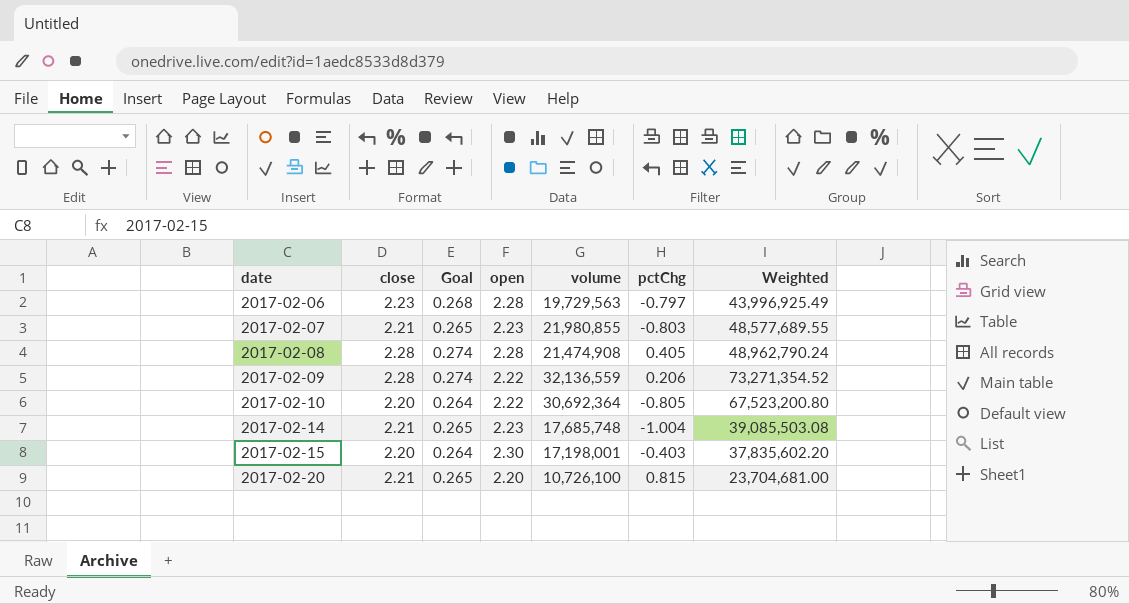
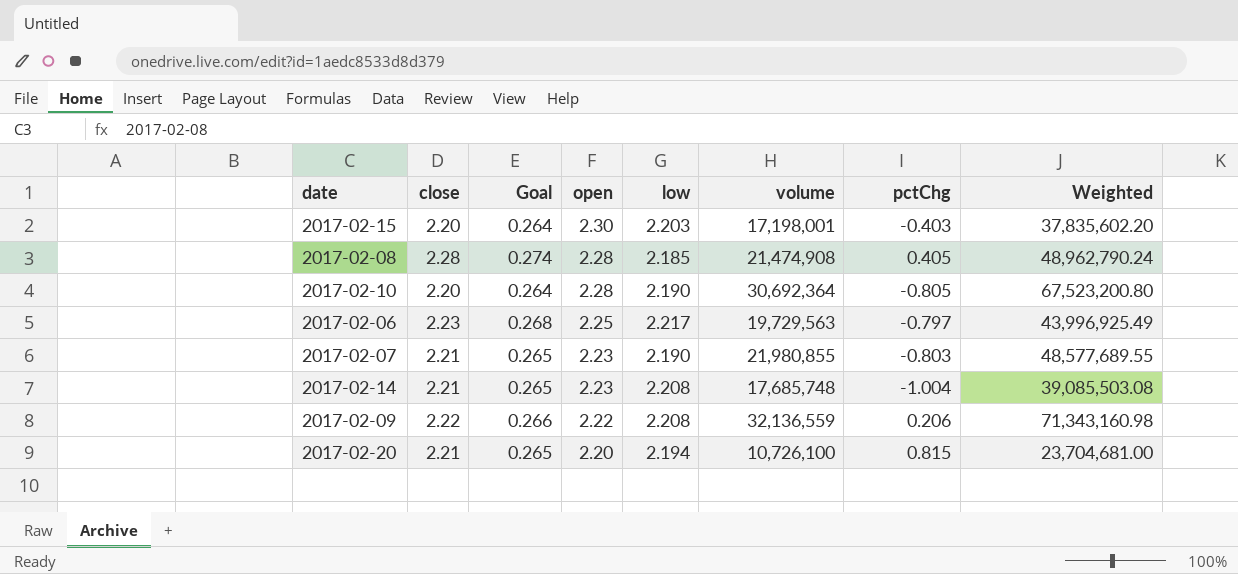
row order: date ascending -> open descending
column low | position: none -> 5
2017-02-10 | open: 2.22 -> 2.28
2017-02-06 | open: 2.28 -> 2.25
2017-02-09 | close: 2.28 -> 2.22
2017-02-09 | Goal: 0.274 -> 0.266
2017-02-09 | Weighted: 73,271,354.52 -> 71,343,160.98

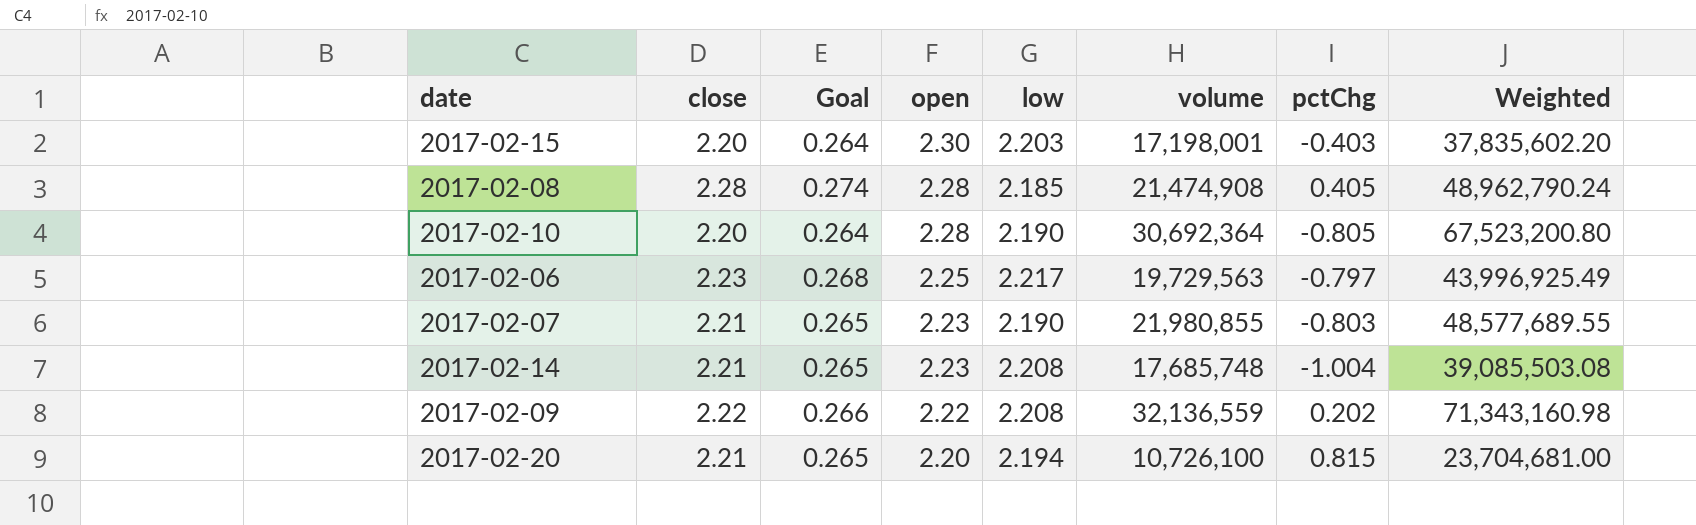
2017-02-09 | pctChg: 0.206 -> 0.202

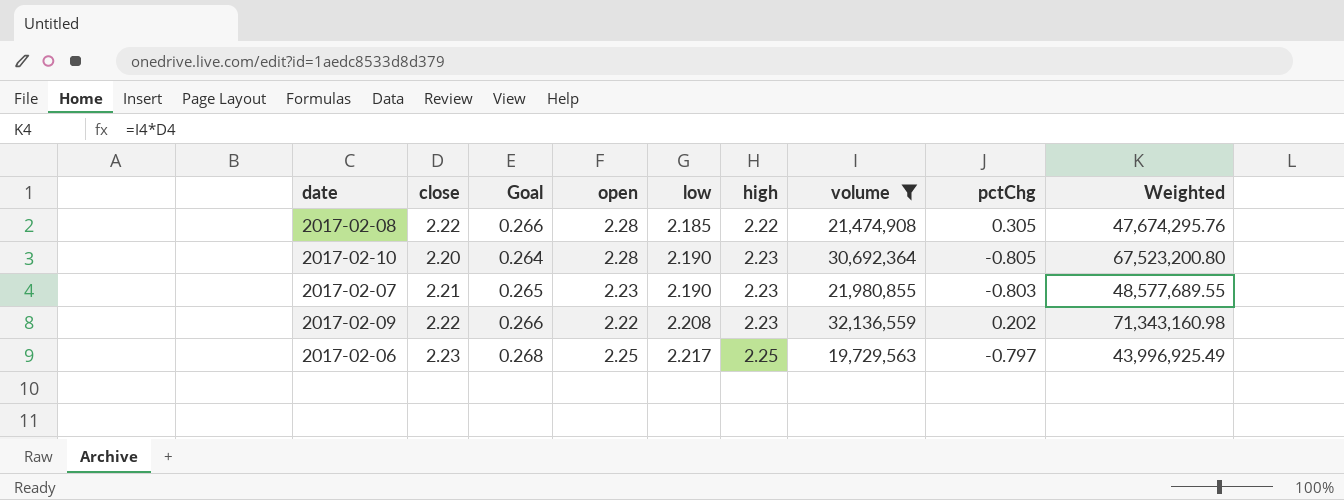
filter: none -> volume >= 19,729,563
row order: open descending -> low ascending
column high | position: none -> 6
2017-02-08 | close: 2.28 -> 2.22
2017-02-08 | Goal: 0.274 -> 0.266
2017-02-08 | pctChg: 0.405 -> 0.305
2017-02-08 | Weighted: 48,962,790.24 -> 47,674,295.76

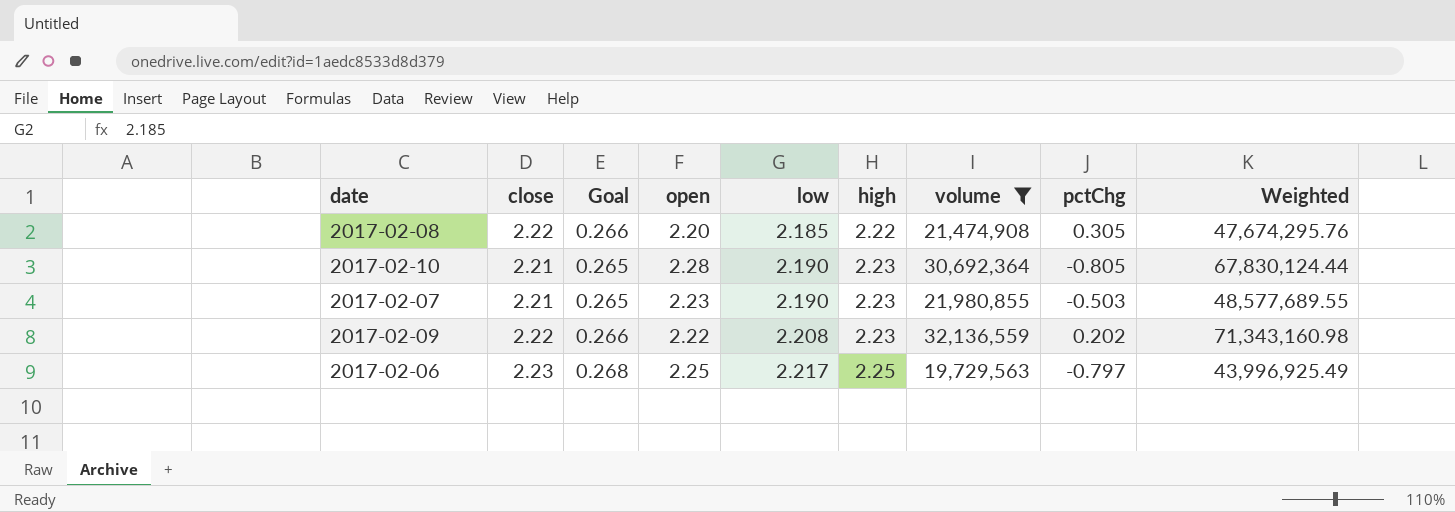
2017-02-08 | open: 2.28 -> 2.20
2017-02-10 | close: 2.20 -> 2.21
2017-02-10 | Goal: 0.264 -> 0.265
2017-02-10 | Weighted: 67,523,200.80 -> 67,830,124.44
2017-02-07 | pctChg: -0.803 -> -0.503

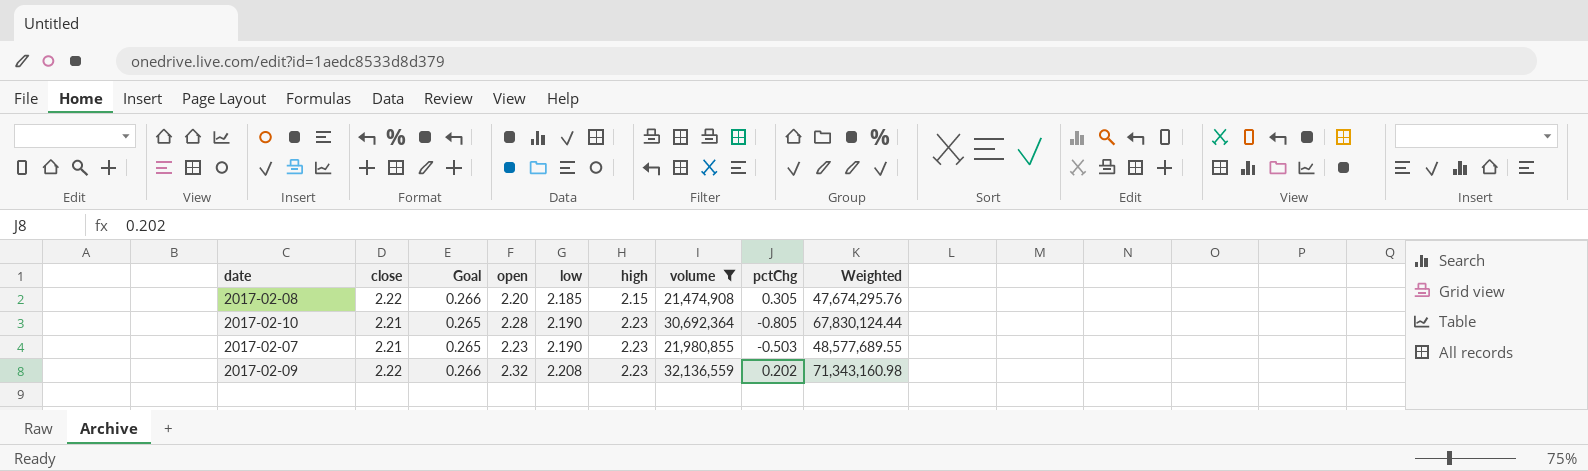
row 2017-02-06: 2.23 | 0.268 | 2.25 | 2.217 | 2.25 | 19,729,563 | -0.797 | 43,996,925.49 -> none
2017-02-08 | high: 2.22 -> 2.15
2017-02-09 | open: 2.22 -> 2.32

